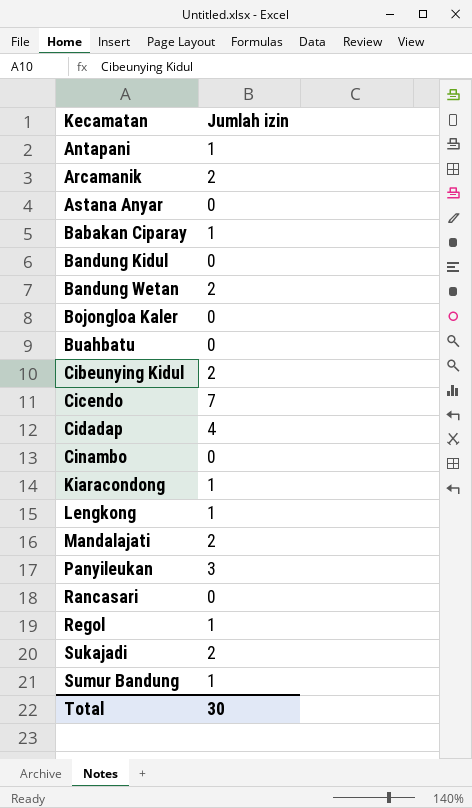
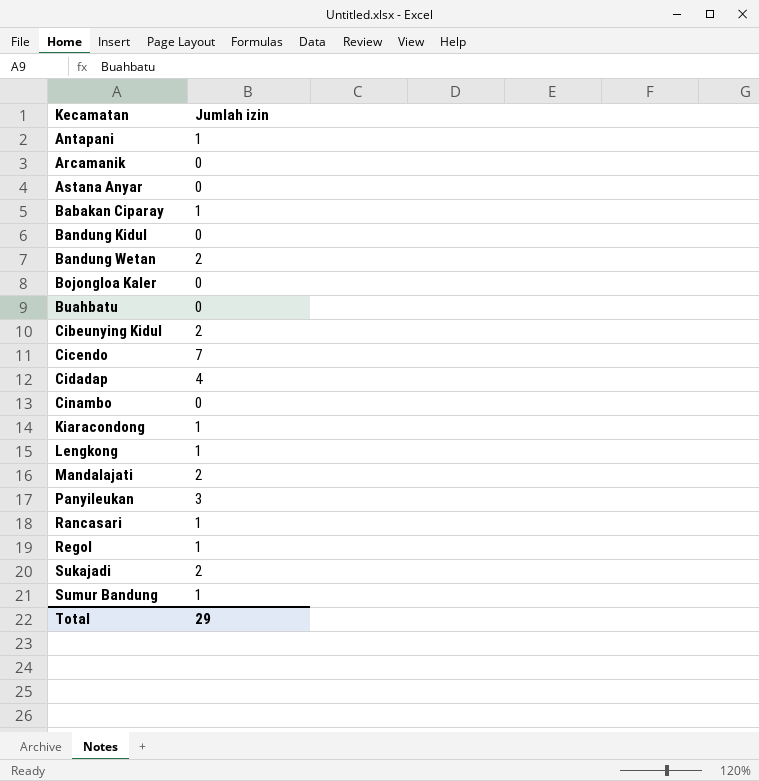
Arcamanik | Jumlah izin: 2 -> 0
Rancasari | Jumlah izin: 0 -> 1
Total | Jumlah izin: 30 -> 29

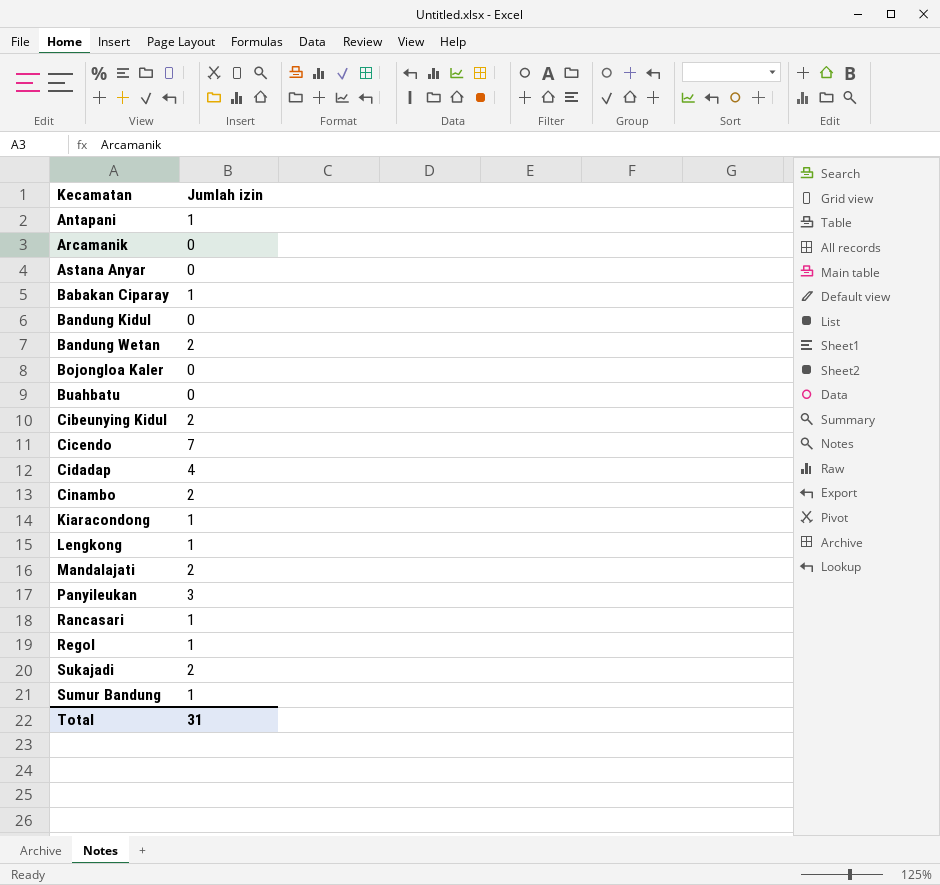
Cinambo | Jumlah izin: 0 -> 2
Total | Jumlah izin: 29 -> 31

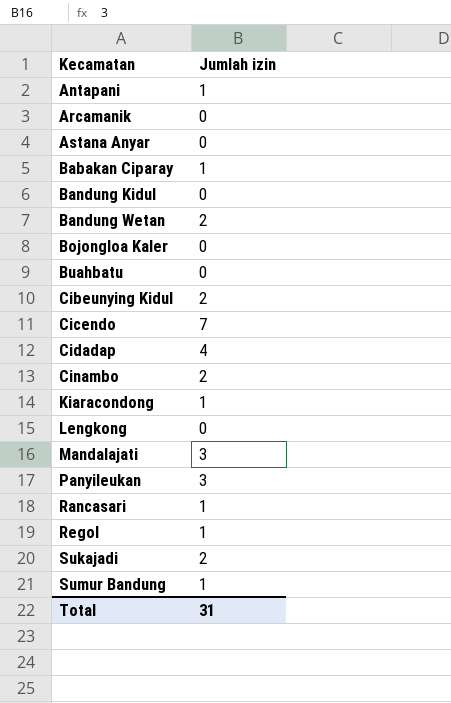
Lengkong | Jumlah izin: 1 -> 0
Mandalajati | Jumlah izin: 2 -> 3

